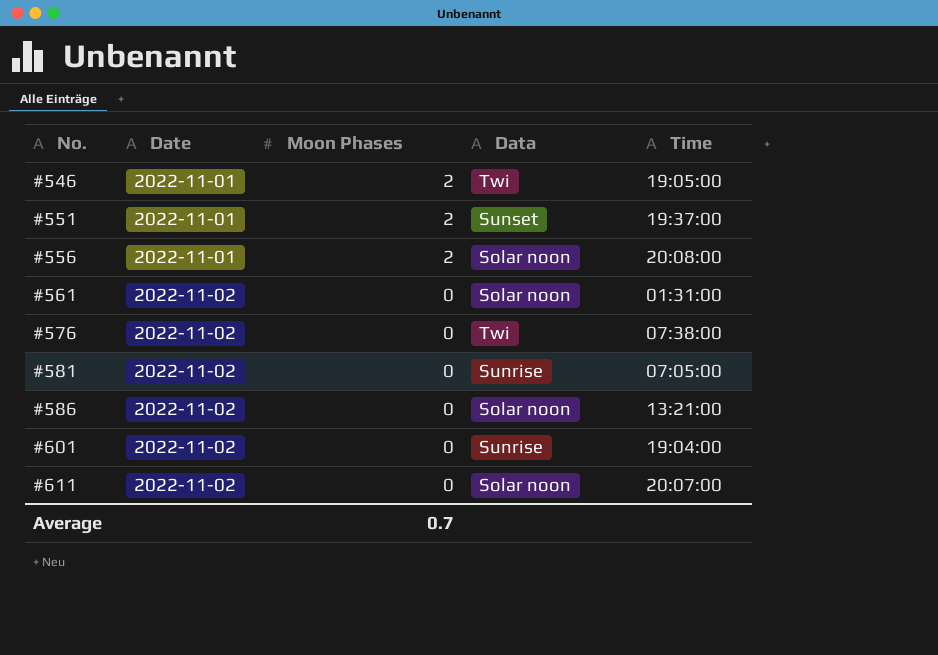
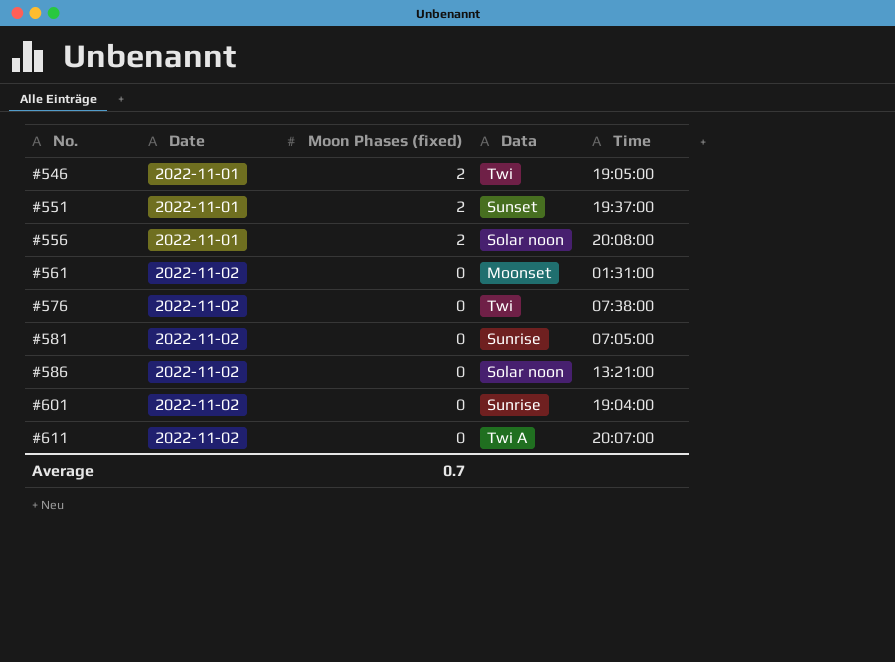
column name: Moon Phases -> Moon Phases (fixed)
#561 | Data: Solar noon -> Moonset
#611 | Data: Solar noon -> Twi A

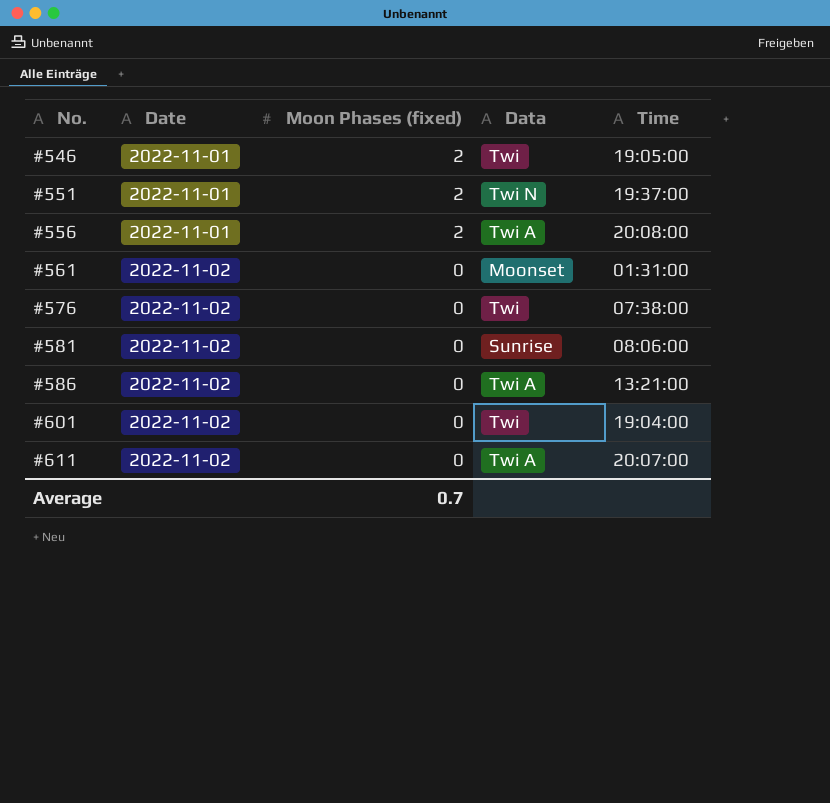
#551 | Data: Sunset -> Twi N
#556 | Data: Solar noon -> Twi A
#581 | Time: 07:05:00 -> 08:06:00
#586 | Data: Solar noon -> Twi A
#601 | Data: Sunrise -> Twi

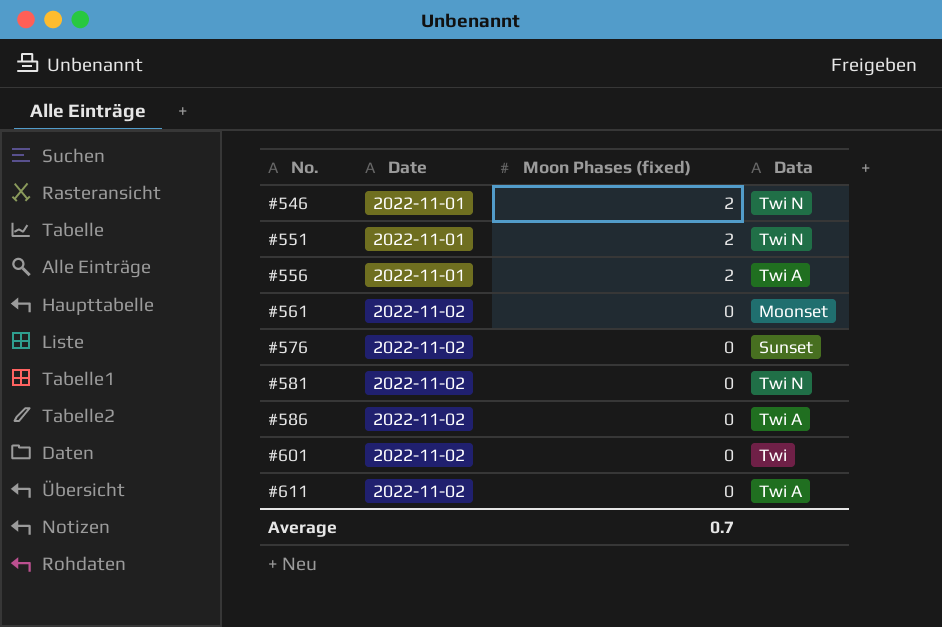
column Time | position: 5 -> none
#546 | Data: Twi -> Twi N
#576 | Data: Twi -> Sunset
#581 | Data: Sunrise -> Twi N

